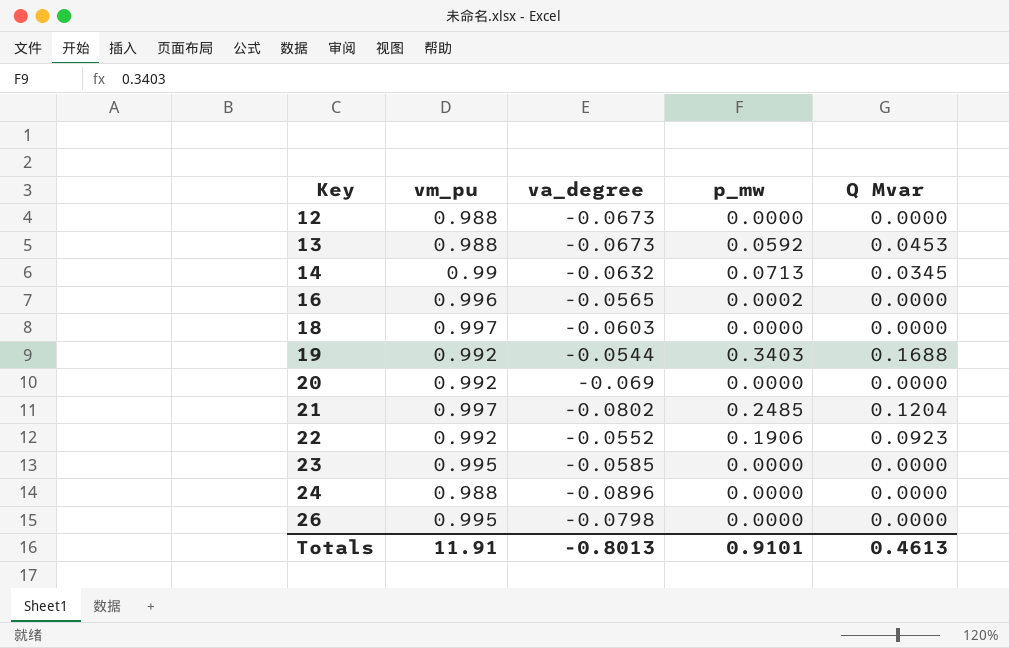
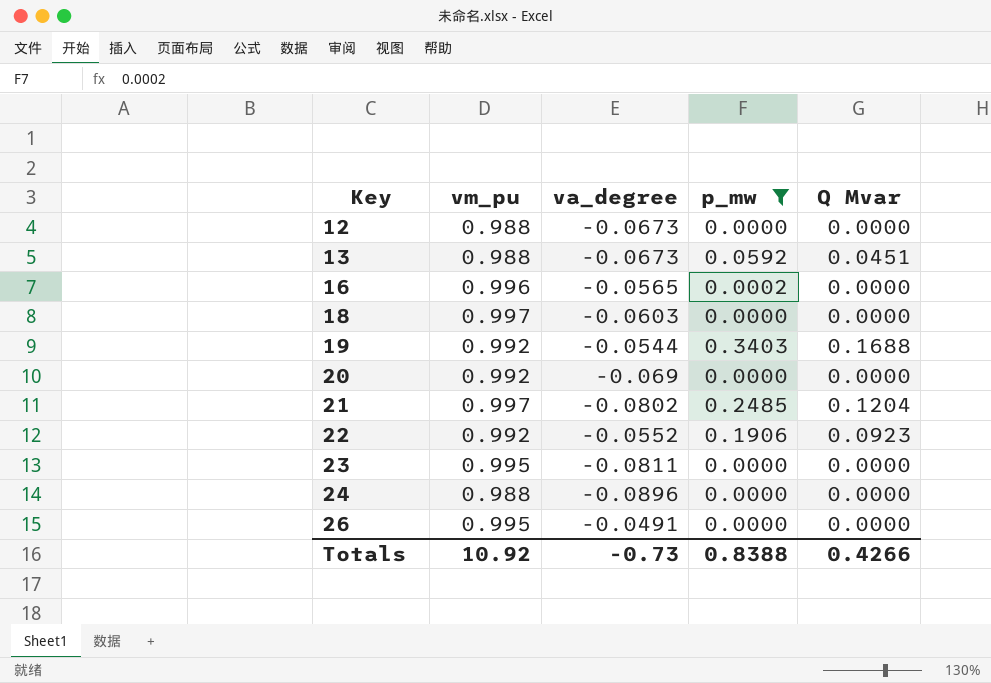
filter: none -> p_mw != 0.0713
13 | Q Mvar: 0.0453 -> 0.0451
23 | va_degree: -0.0585 -> -0.0811
26 | va_degree: -0.0798 -> -0.0491
Totals | vm_pu: 11.91 -> 10.92
Totals | va_degree: -0.8013 -> -0.73
Totals | p_mw: 0.9101 -> 0.8388
Totals | Q Mvar: 0.4613 -> 0.4266

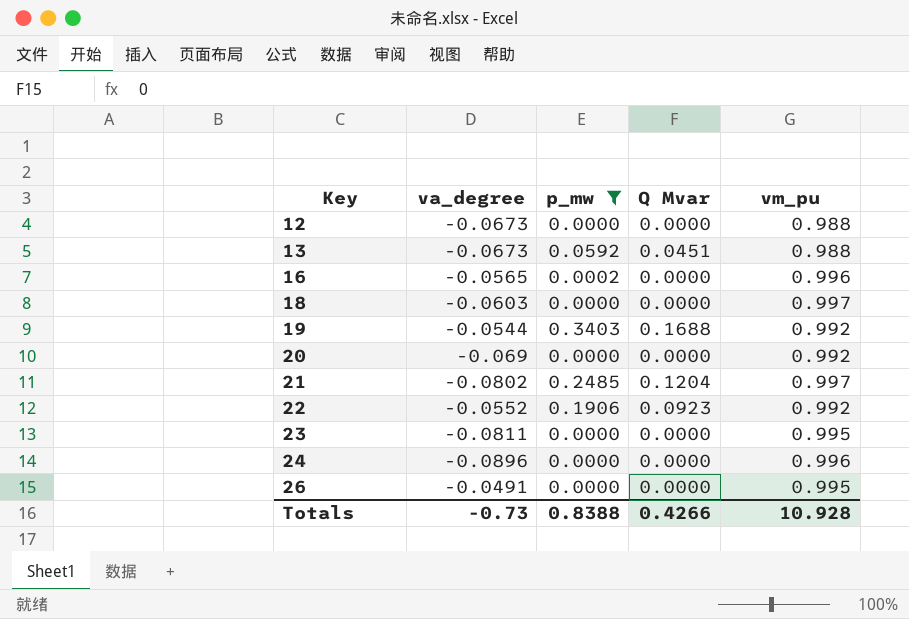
column vm_pu | position: 2 -> 5
24 | vm_pu: 0.988 -> 0.996
Totals | vm_pu: 10.92 -> 10.928

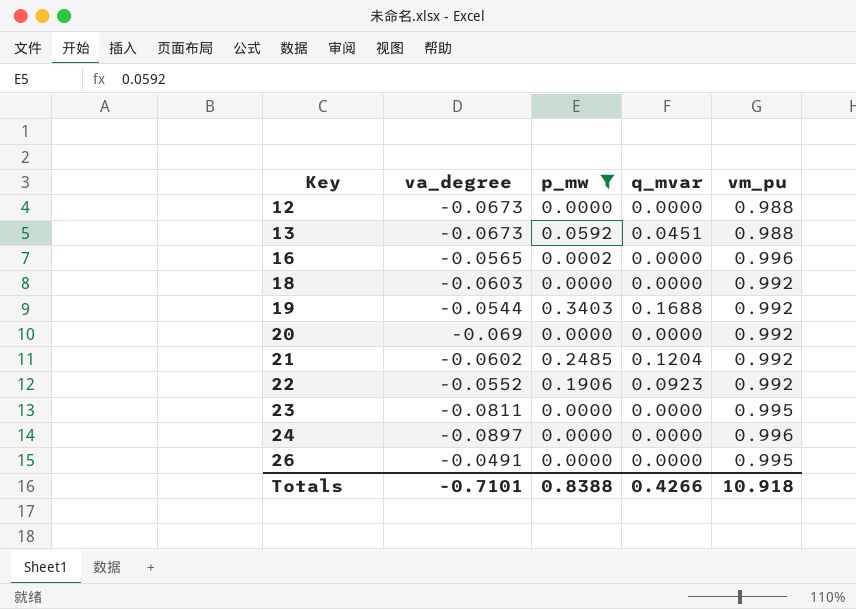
column name: Q Mvar -> q_mvar
18 | vm_pu: 0.997 -> 0.992
21 | va_degree: -0.0802 -> -0.0602
21 | vm_pu: 0.997 -> 0.992
24 | va_degree: -0.0896 -> -0.0897
Totals | va_degree: -0.73 -> -0.7101
Totals | vm_pu: 10.928 -> 10.918

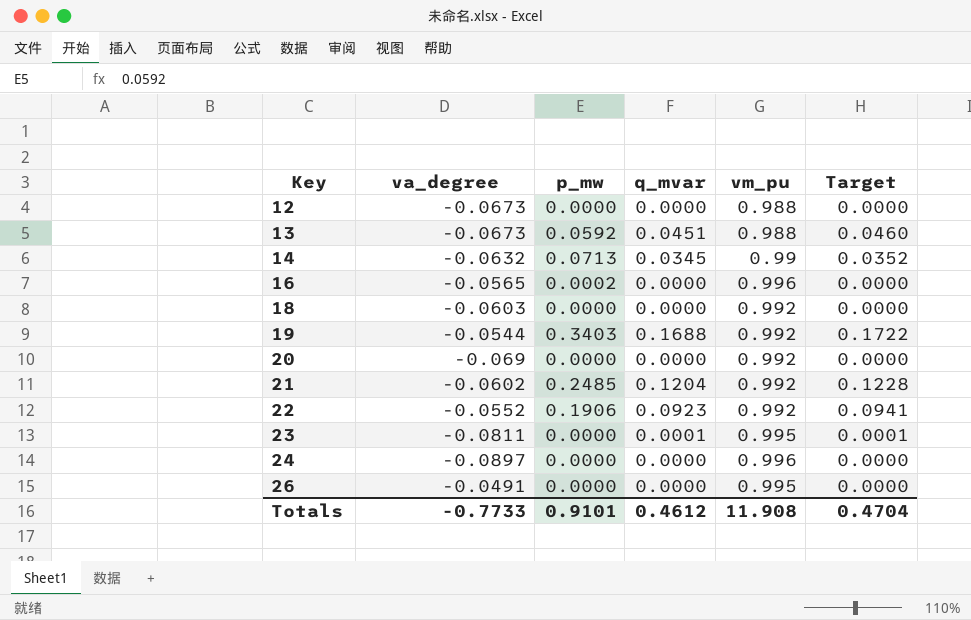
filter: p_mw != 0.0713 -> none
column Target | formula: none -> [q_mvar] * 1.02
23 | q_mvar: 0.0000 -> 0.0001
Totals | va_degree: -0.7101 -> -0.7733
Totals | p_mw: 0.8388 -> 0.9101
Totals | q_mvar: 0.4266 -> 0.4612
Totals | vm_pu: 10.918 -> 11.908

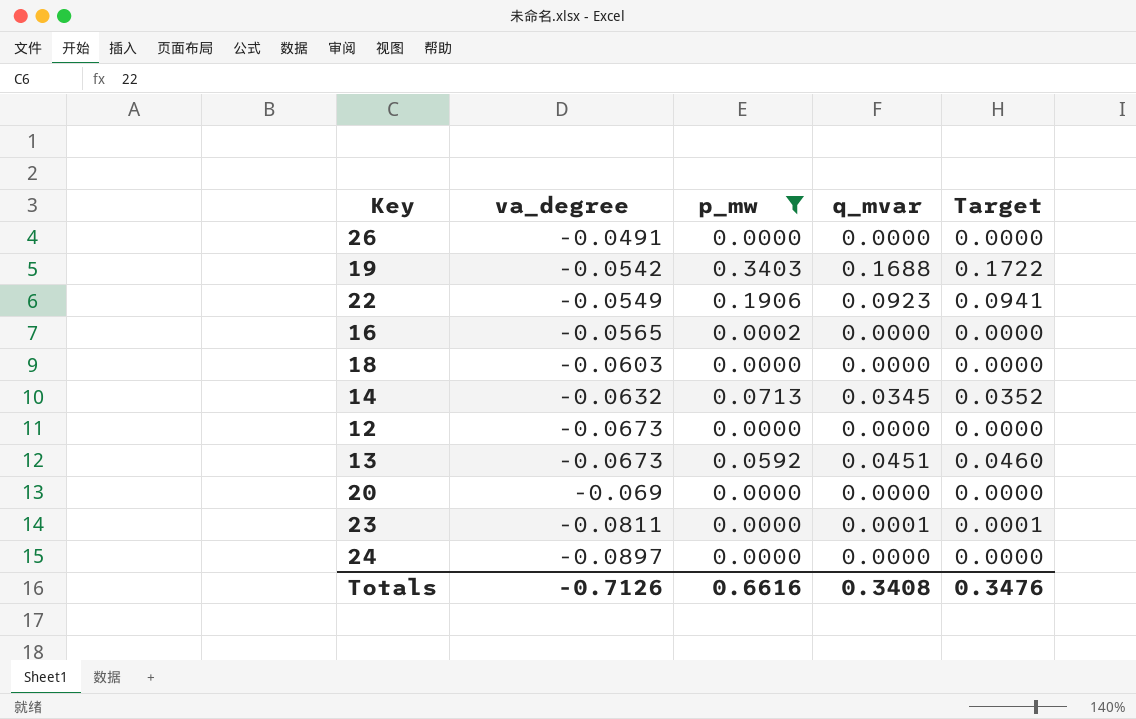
filter: none -> p_mw != 0.2485
row order: Key ascending -> va_degree descending
column vm_pu | position: 5 -> none
19 | va_degree: -0.0544 -> -0.0542
22 | va_degree: -0.0552 -> -0.0549
Totals | va_degree: -0.7733 -> -0.7126
Totals | p_mw: 0.9101 -> 0.6616
Totals | q_mvar: 0.4612 -> 0.3408
Totals | Target: 0.4704 -> 0.3476

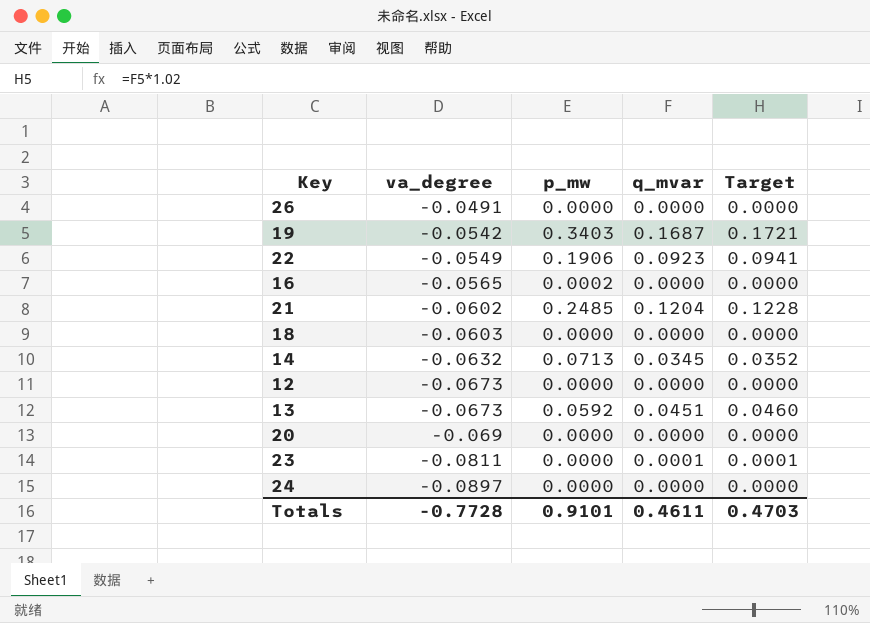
filter: p_mw != 0.2485 -> none
19 | q_mvar: 0.1688 -> 0.1687
19 | Target: 0.1722 -> 0.1721
Totals | va_degree: -0.7126 -> -0.7728
Totals | p_mw: 0.6616 -> 0.9101
Totals | q_mvar: 0.3408 -> 0.4611
Totals | Target: 0.3476 -> 0.4703

